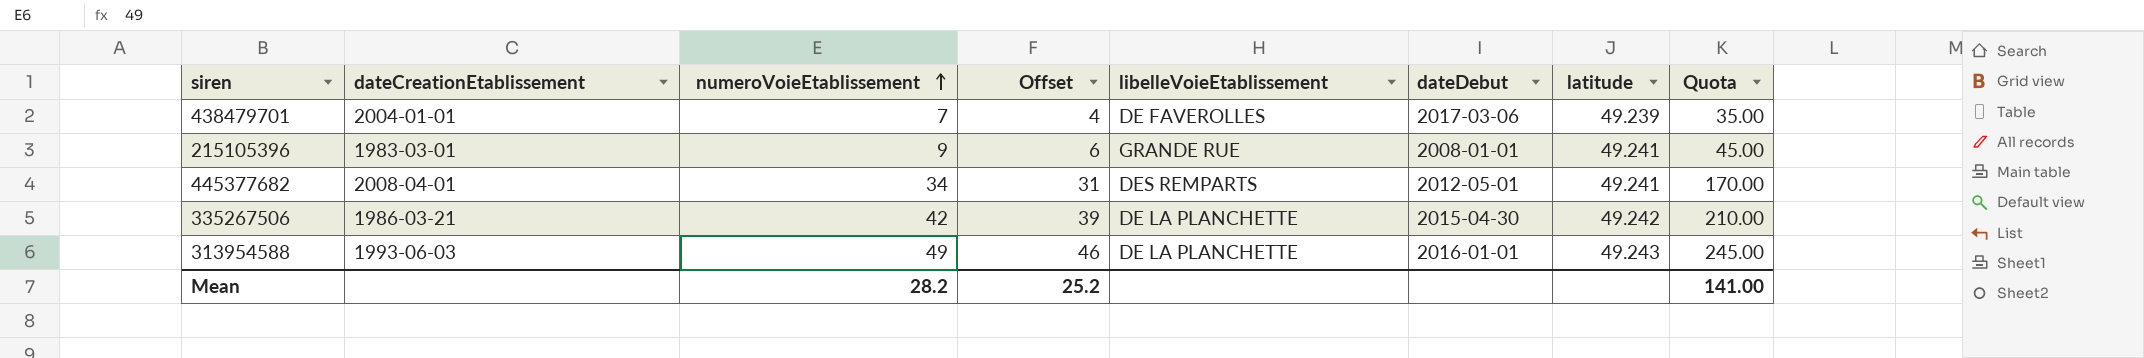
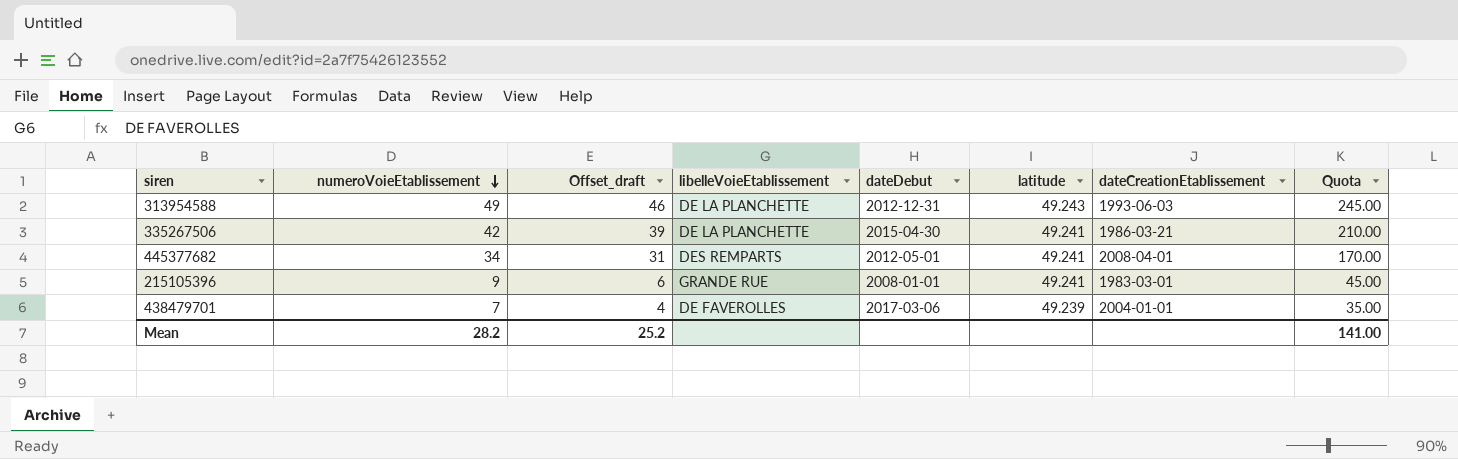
row order: numeroVoieEtablissement ascending -> numeroVoieEtablissement descending
column name: Offset -> Offset_draft
column dateCreationEtablissement | position: 2 -> 7
313954588 | dateDebut: 2016-01-01 -> 2012-12-31
335267506 | latitude: 49.242 -> 49.241

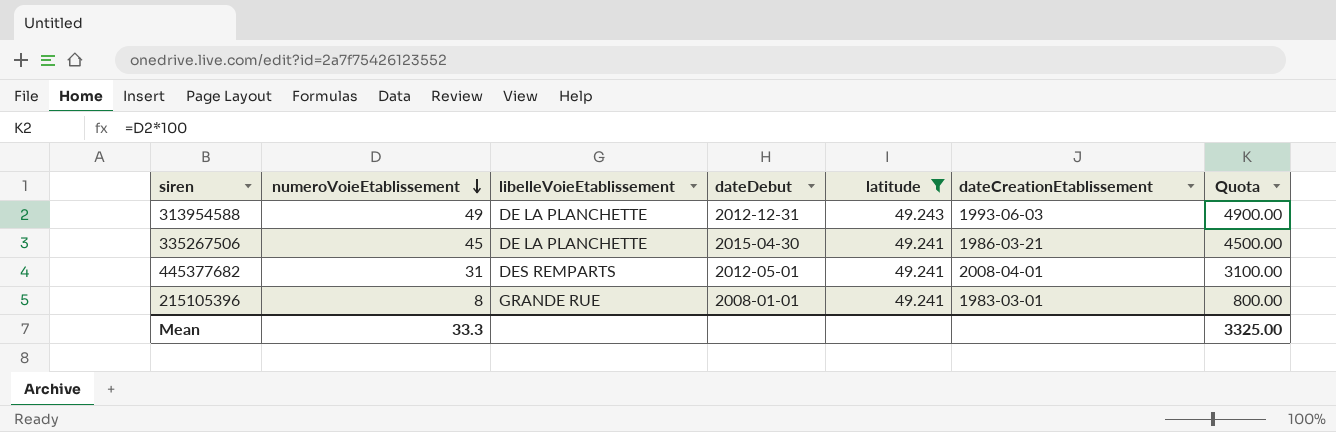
filter: none -> latitude != 49.239
column Offset_draft | formula: [numeroVoieEtablissement] - 3 -> none
column Quota | formula: [numeroVoieEtablissement] * 5 -> [numeroVoieEtablissement] * 100
335267506 | numeroVoieEtablissement: 42 -> 45
445377682 | numeroVoieEtablissement: 34 -> 31
215105396 | numeroVoieEtablissement: 9 -> 8
Mean | numeroVoieEtablissement: 28.2 -> 33.3
Mean | Quota: 141.00 -> 3325.00

